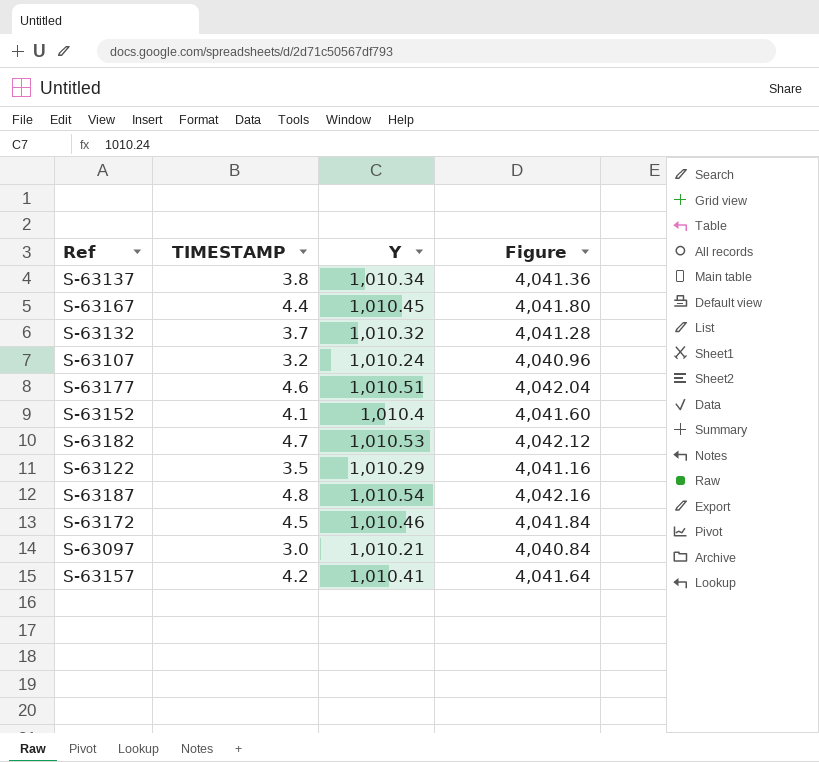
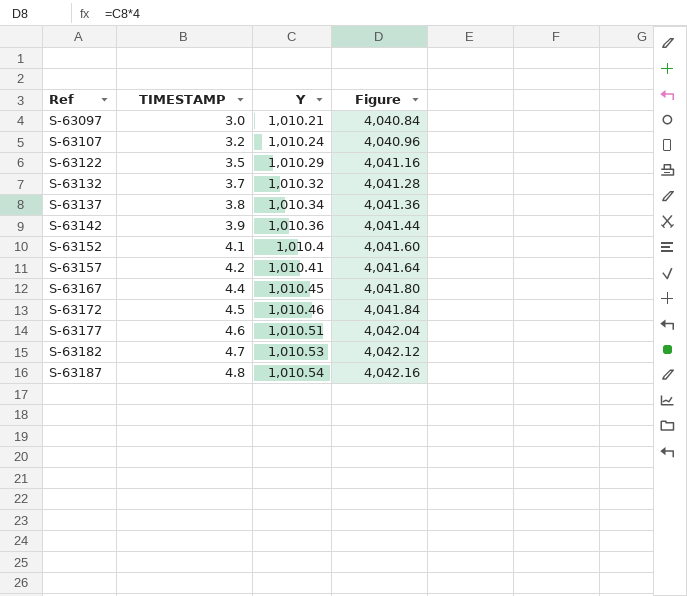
row order: none -> Ref ascending
row S-63142: none -> 3.9 | 1,010.36 | 4,041.44

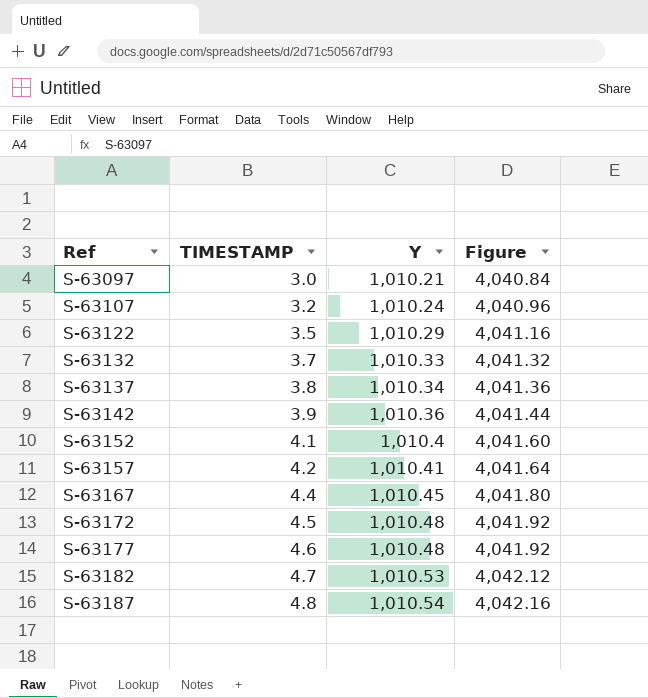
S-63132 | Y: 1,010.32 -> 1,010.33
S-63132 | Figure: 4,041.28 -> 4,041.32
S-63172 | Y: 1,010.46 -> 1,010.48
S-63172 | Figure: 4,041.84 -> 4,041.92
S-63177 | Y: 1,010.51 -> 1,010.48
S-63177 | Figure: 4,042.04 -> 4,041.92

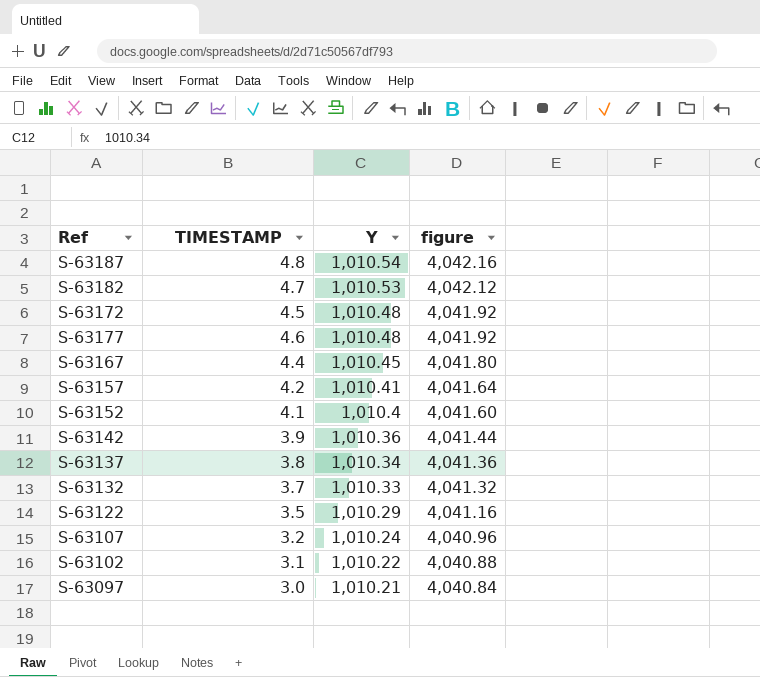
row order: Ref ascending -> Y descending
column name: Figure -> figure
row S-63102: none -> 3.1 | 1,010.22 | 4,040.88

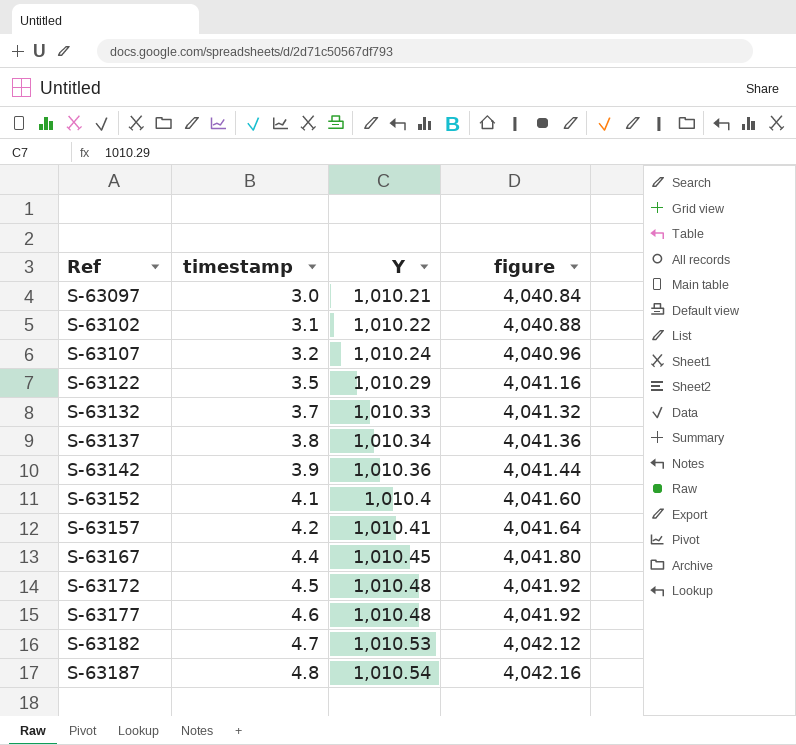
row order: Y descending -> Ref ascending
column name: TIMESTAMP -> timestamp

